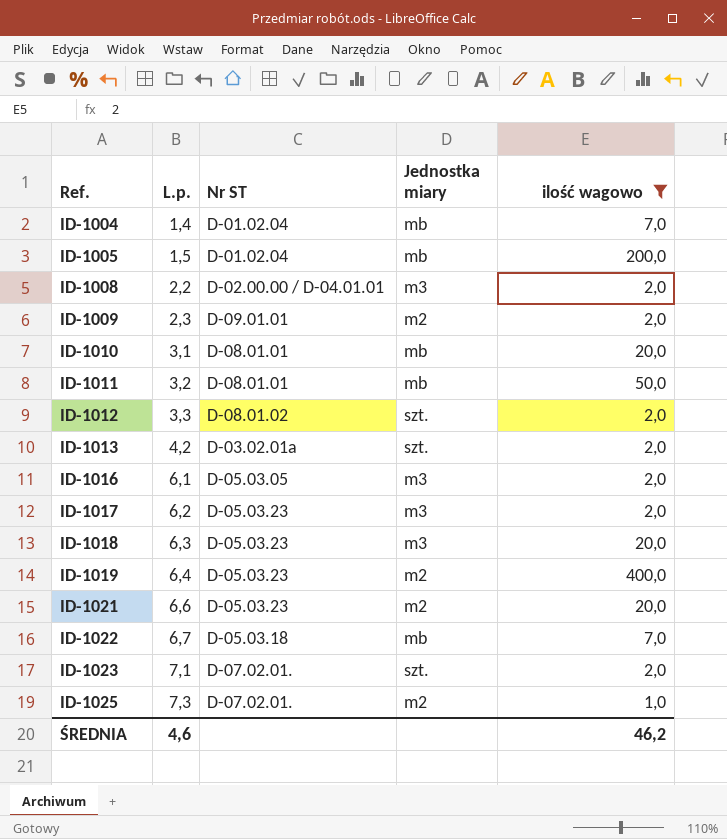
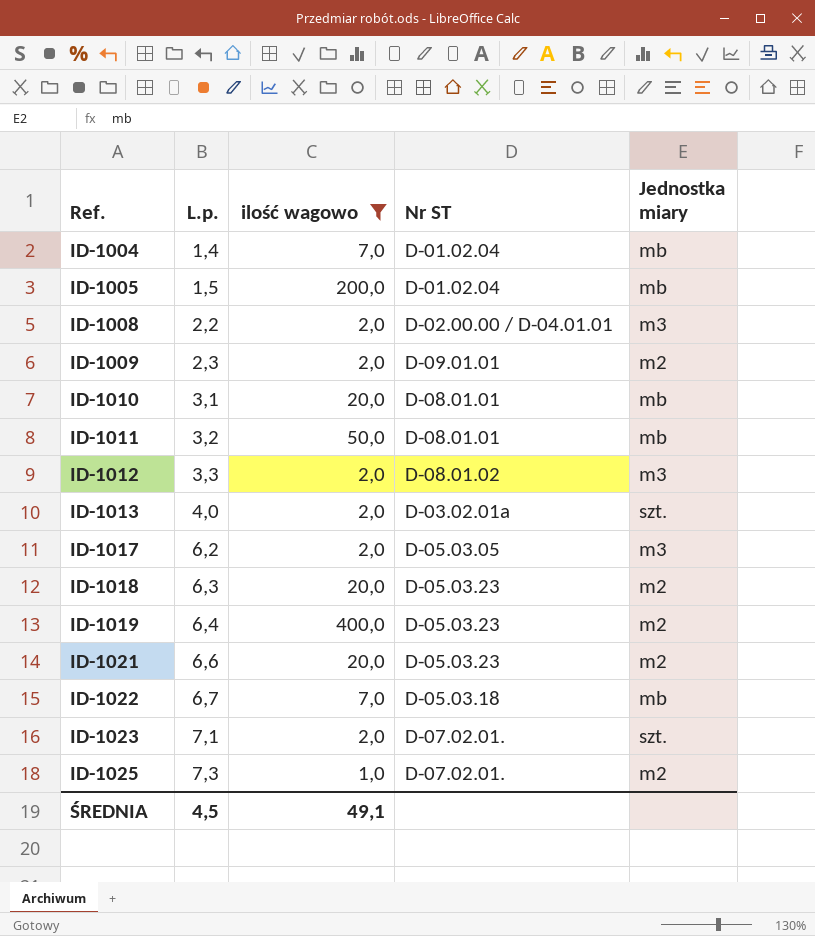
column ilość wagowo | position: 5 -> 3
row ID-1016: 6,1 | D-05.03.05 | m3 | 2,0 -> none
ID-1012 | Jednostka miary: szt. -> m3
ID-1013 | L.p.: 4,2 -> 4,0
ID-1017 | Nr ST: D-05.03.23 -> D-05.03.05
ID-1018 | Jednostka miary: m3 -> m2
ŚREDNIA | L.p.: 4,6 -> 4,5
ŚREDNIA | ilość wagowo: 46,2 -> 49,1

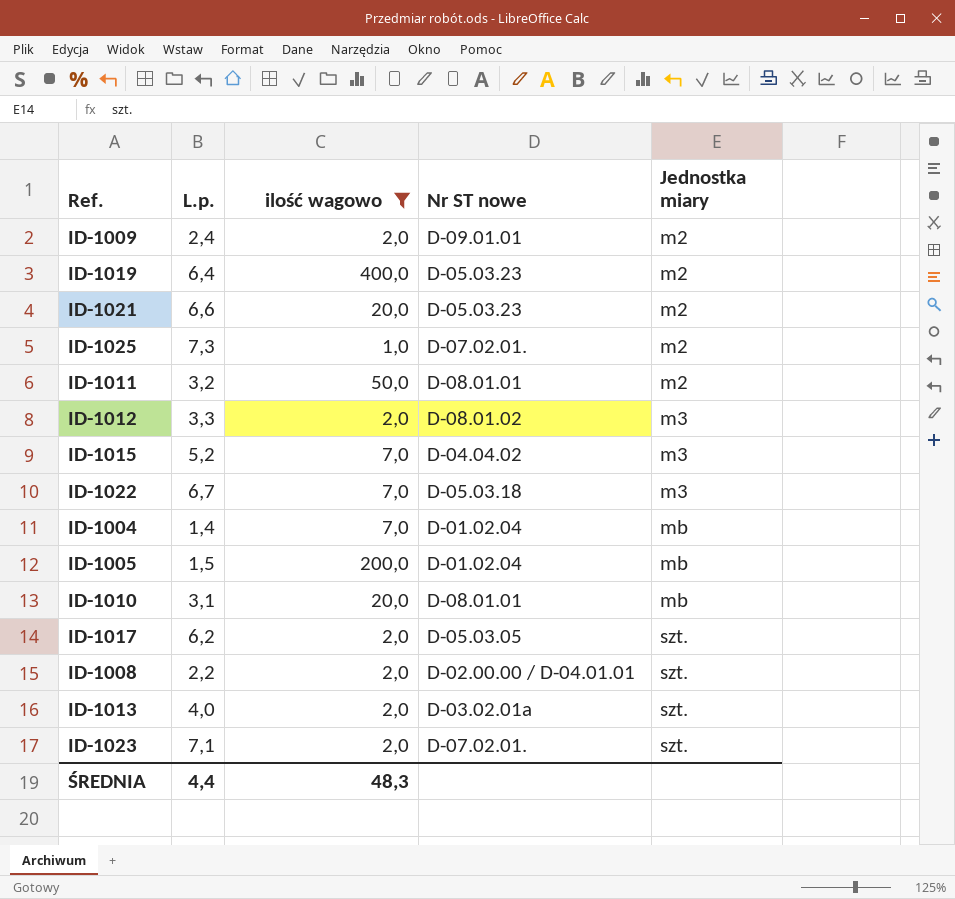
row order: Ref. ascending -> Jednostka miary ascending
column name: Nr ST -> Nr ST nowe
row ID-1018: 6,3 | 20,0 | D-05.03.23 | m2 -> none
ID-1009 | L.p.: 2,3 -> 2,4
ID-1011 | Jednostka miary: mb -> m2
row ID-1015: none -> 5,2 | 7,0 | D-04.04.02 | m3
ID-1022 | Jednostka miary: mb -> m3
ID-1017 | Jednostka miary: m3 -> szt.
ID-1008 | Jednostka miary: m3 -> szt.
ŚREDNIA | L.p.: 4,5 -> 4,4
ŚREDNIA | ilość wagowo: 49,1 -> 48,3

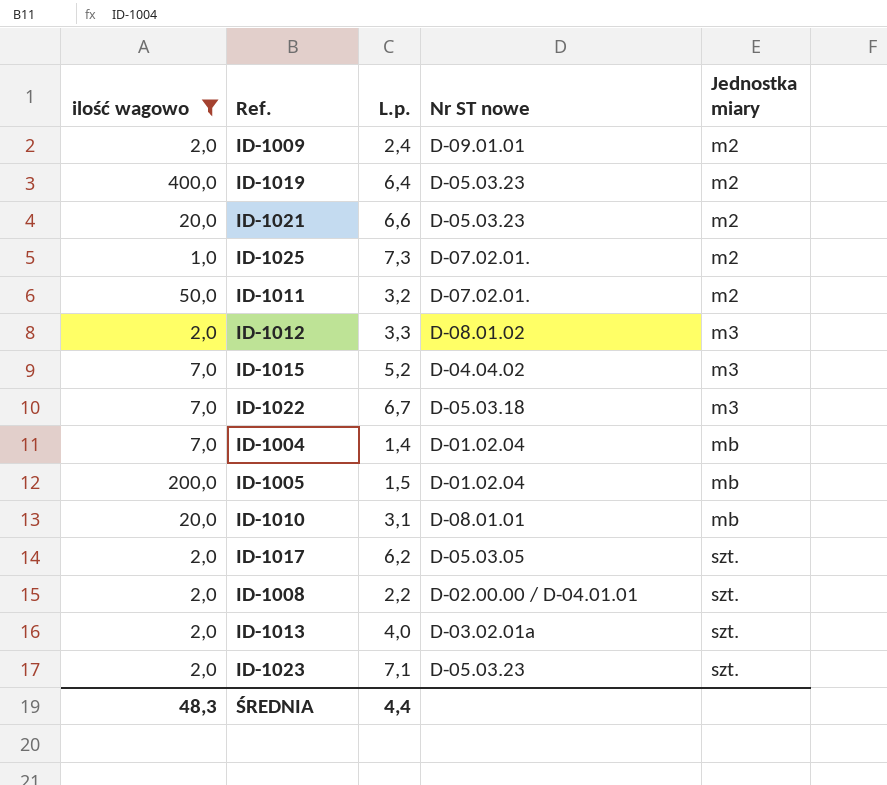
column ilość wagowo | position: 3 -> 1
ID-1011 | Nr ST nowe: D-08.01.01 -> D-07.02.01.
ID-1023 | Nr ST nowe: D-07.02.01. -> D-05.03.23

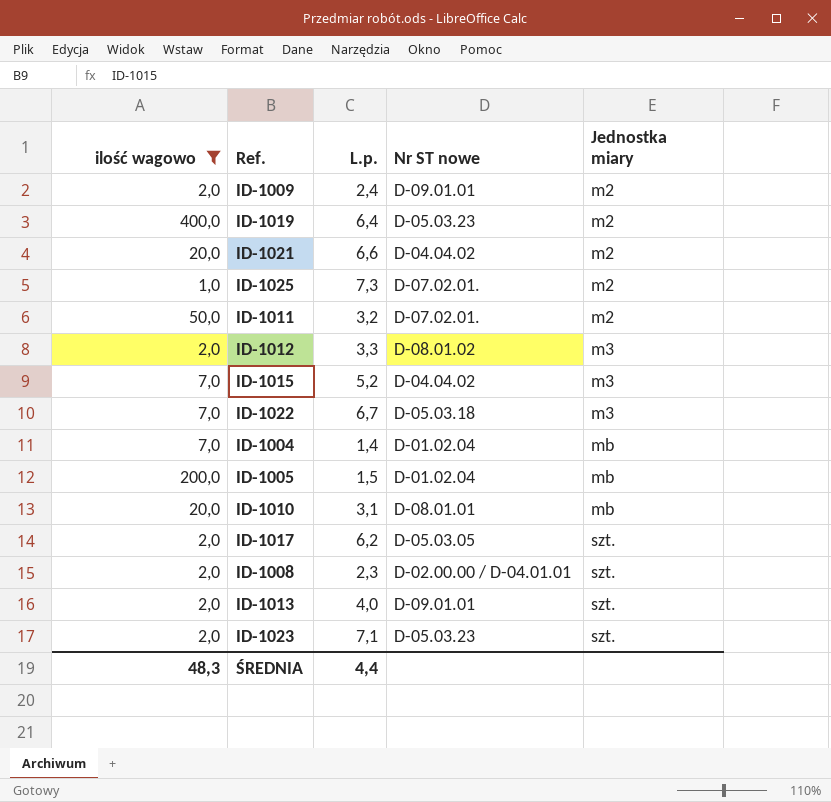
ID-1021 | Nr ST nowe: D-05.03.23 -> D-04.04.02
ID-1008 | L.p.: 2,2 -> 2,3
ID-1013 | Nr ST nowe: D-03.02.01a -> D-09.01.01

